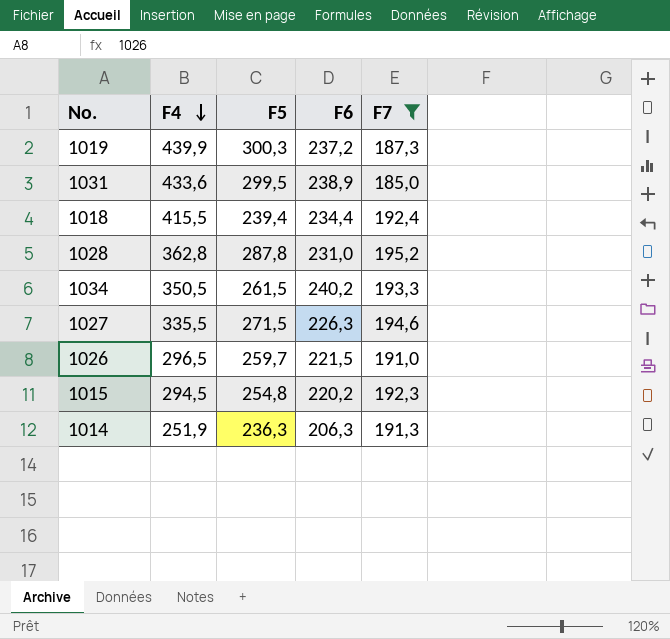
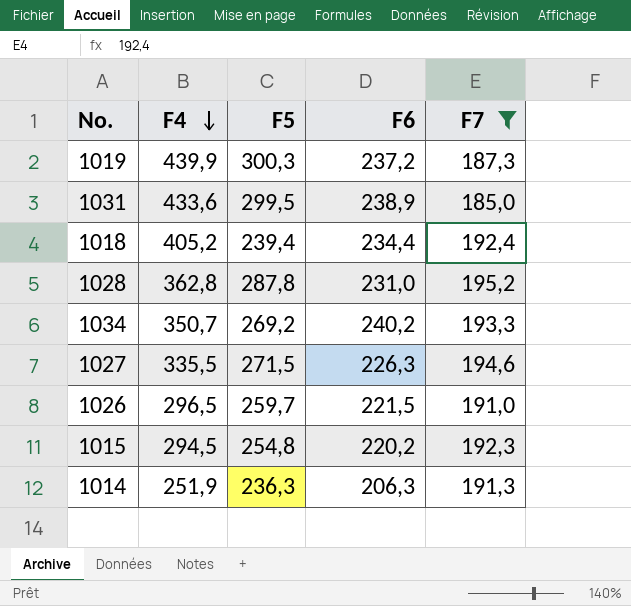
1018 | F4: 415,5 -> 405,2
1034 | F4: 350,5 -> 350,7
1034 | F5: 261,5 -> 269,2

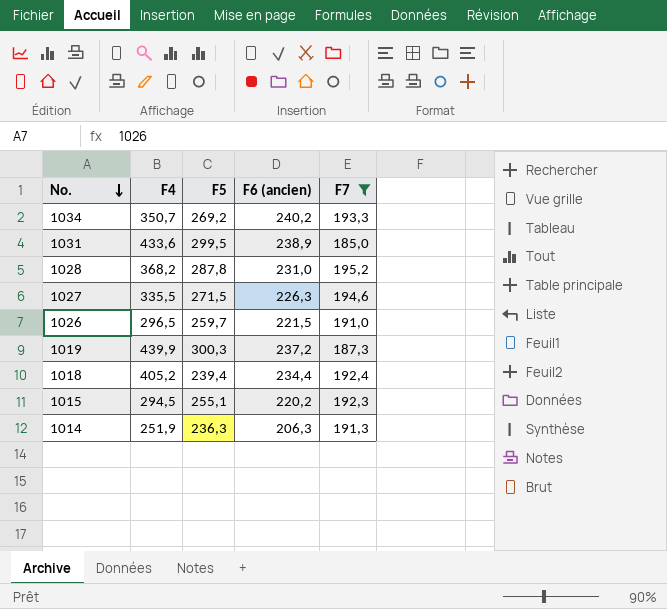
row order: F4 descending -> No. descending
column name: F6 -> F6 (ancien)
1028 | F4: 362,8 -> 368,2
1015 | F5: 254,8 -> 255,1

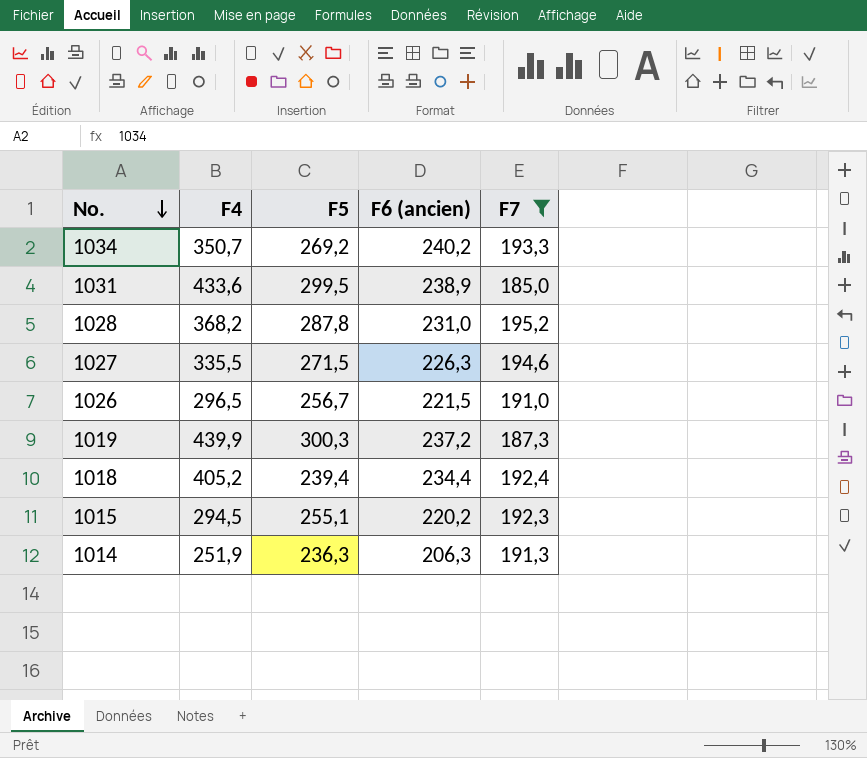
1026 | F5: 259,7 -> 256,7

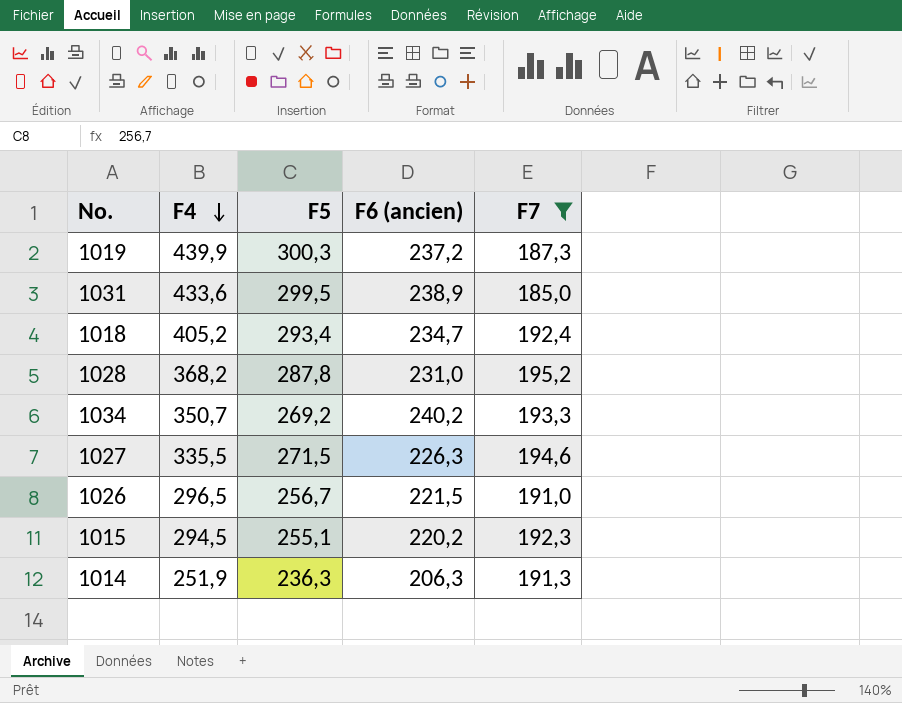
row order: No. descending -> F4 descending
1018 | F5: 239,4 -> 293,4
1018 | F6 (ancien): 234,4 -> 234,7

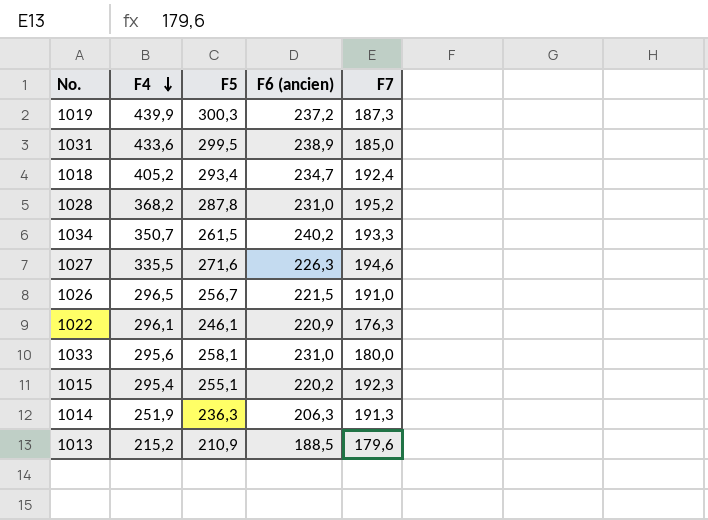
filter: F7 >= 185,0 -> none
1034 | F5: 269,2 -> 261,5
1027 | F5: 271,5 -> 271,6
1015 | F4: 294,5 -> 295,4

